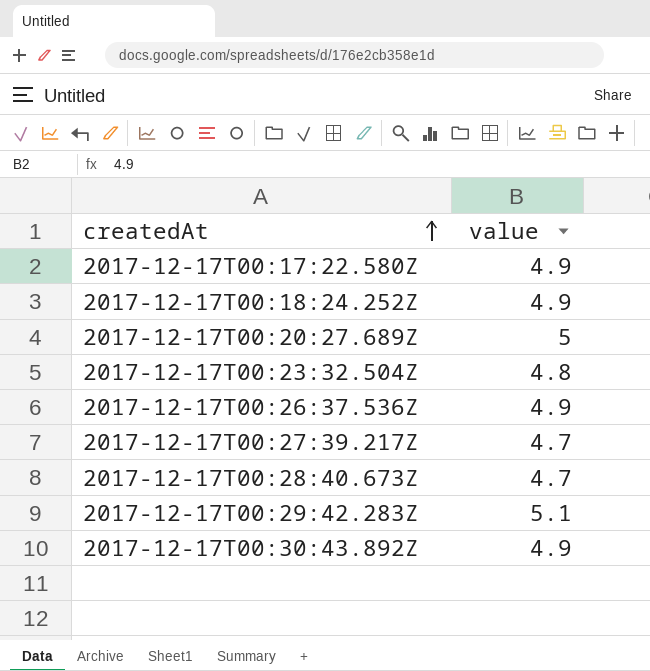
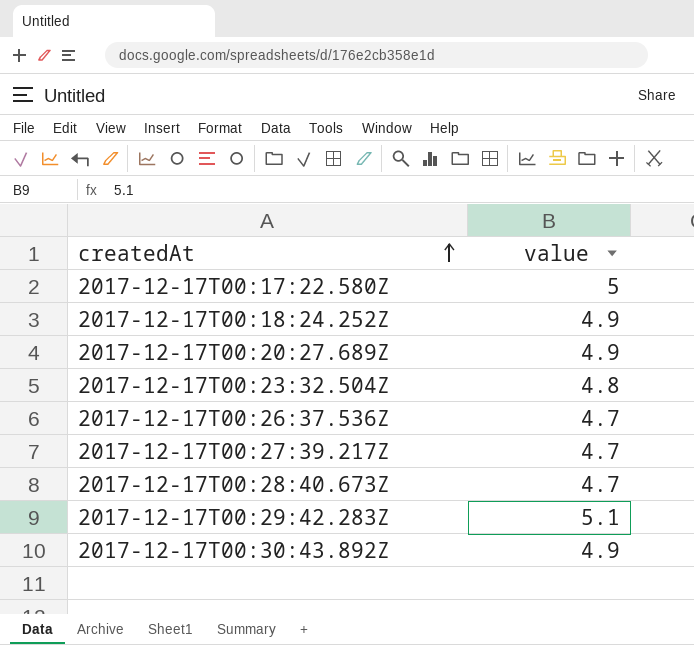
2017-12-17T00:17:22.580Z | value: 4.9 -> 5
2017-12-17T00:20:27.689Z | value: 5 -> 4.9
2017-12-17T00:26:37.536Z | value: 4.9 -> 4.7

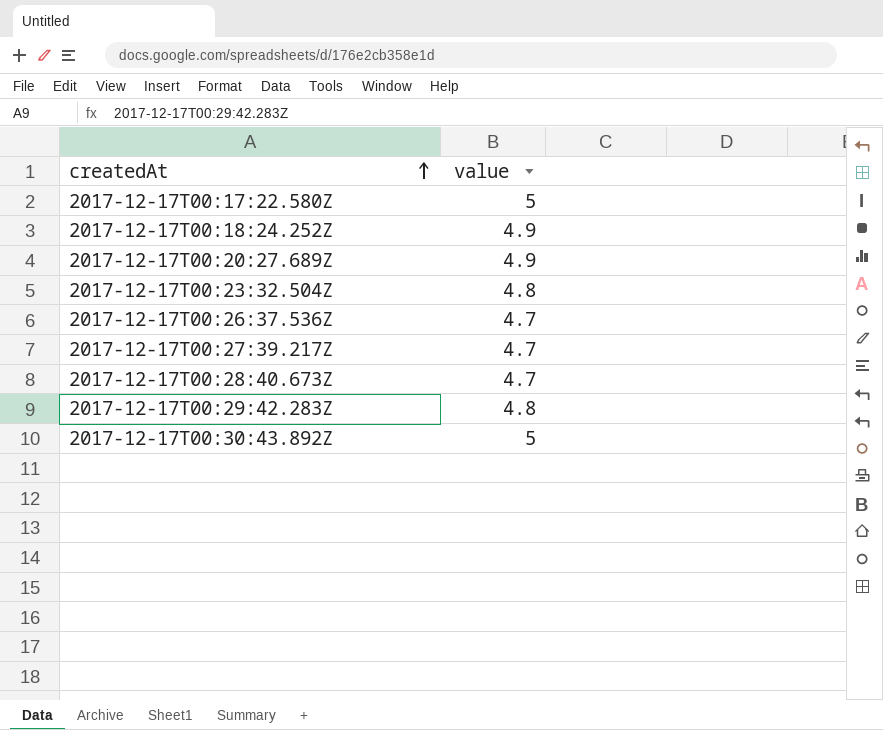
2017-12-17T00:29:42.283Z | value: 5.1 -> 4.8
2017-12-17T00:30:43.892Z | value: 4.9 -> 5

